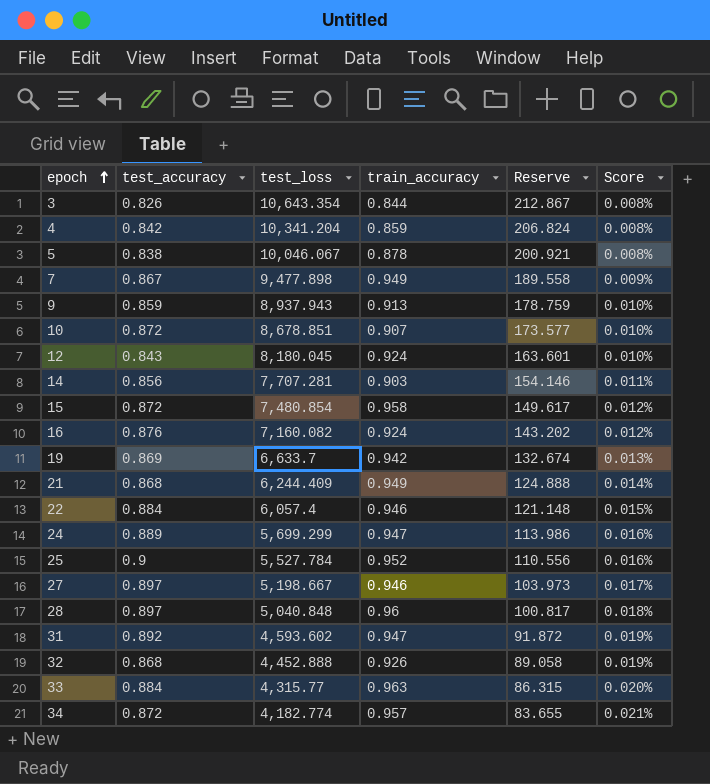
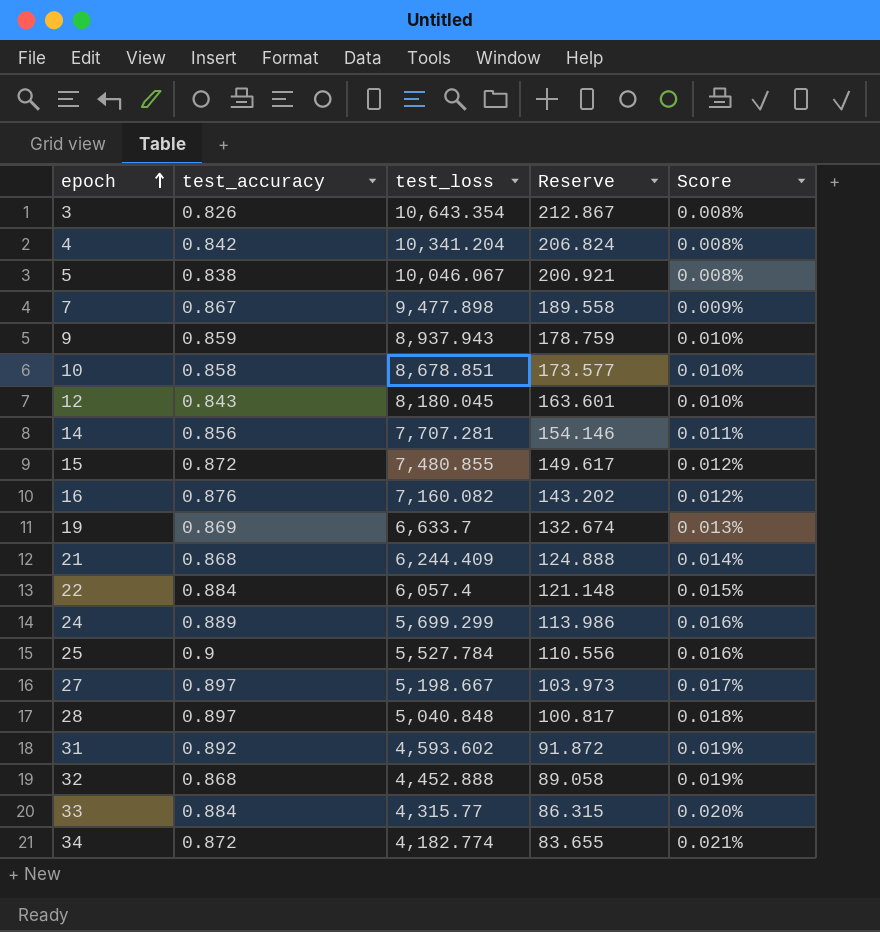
column train_accuracy | position: 4 -> none
10 | test_accuracy: 0.872 -> 0.858
15 | test_loss: 7,480.854 -> 7,480.855

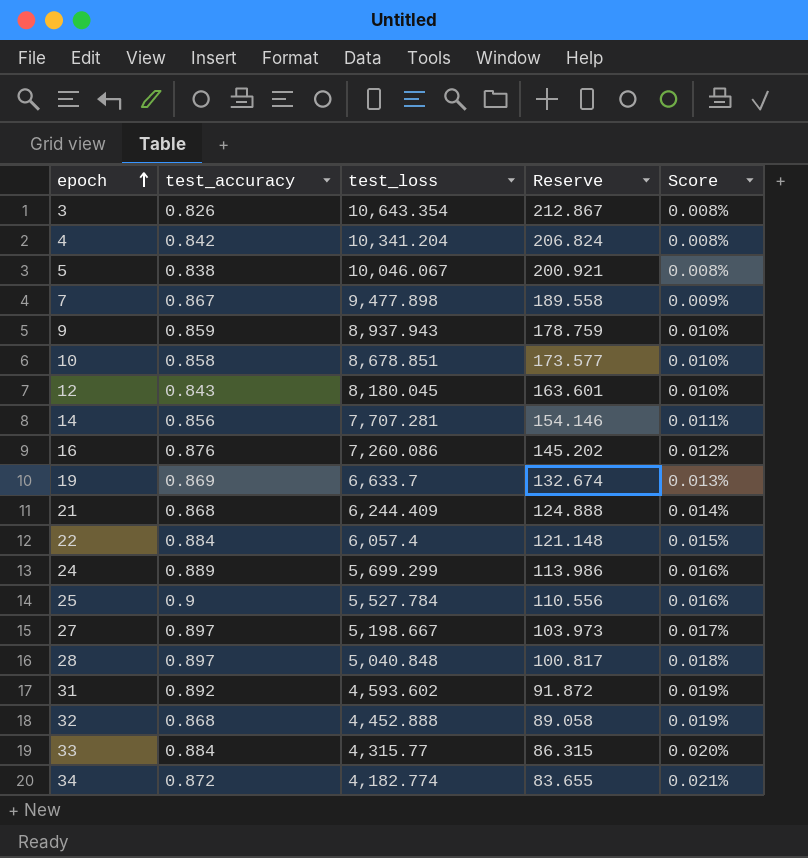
row 15: 0.872 | 7,480.855 | 149.617 | 0.012% -> none
16 | test_loss: 7,160.082 -> 7,260.086
16 | Reserve: 143.202 -> 145.202

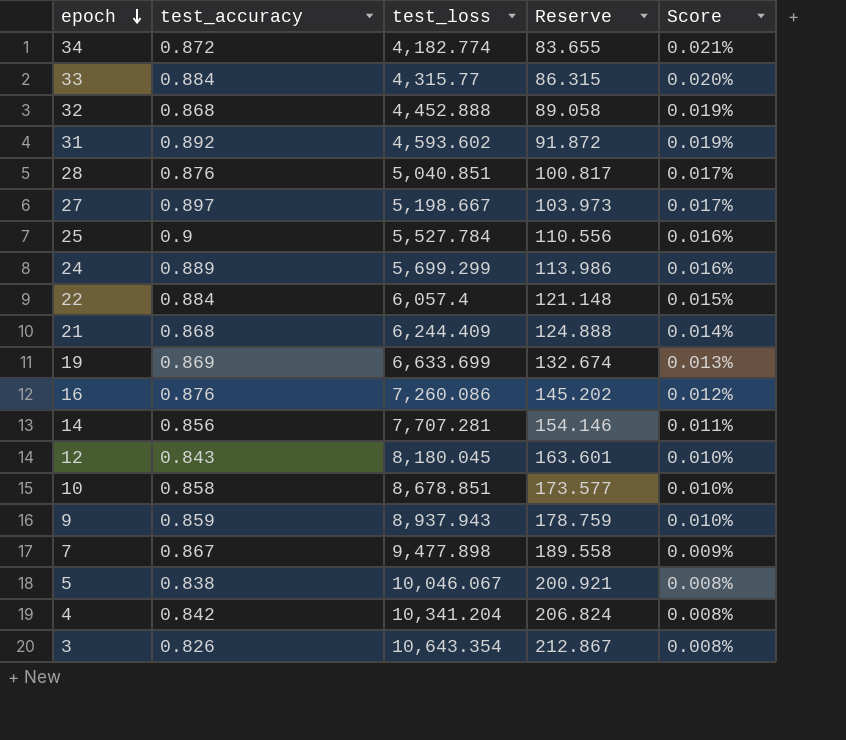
row order: epoch ascending -> epoch descending
28 | test_accuracy: 0.897 -> 0.876
28 | test_loss: 5,040.848 -> 5,040.851
28 | Score: 0.018% -> 0.017%
19 | test_loss: 6,633.7 -> 6,633.699

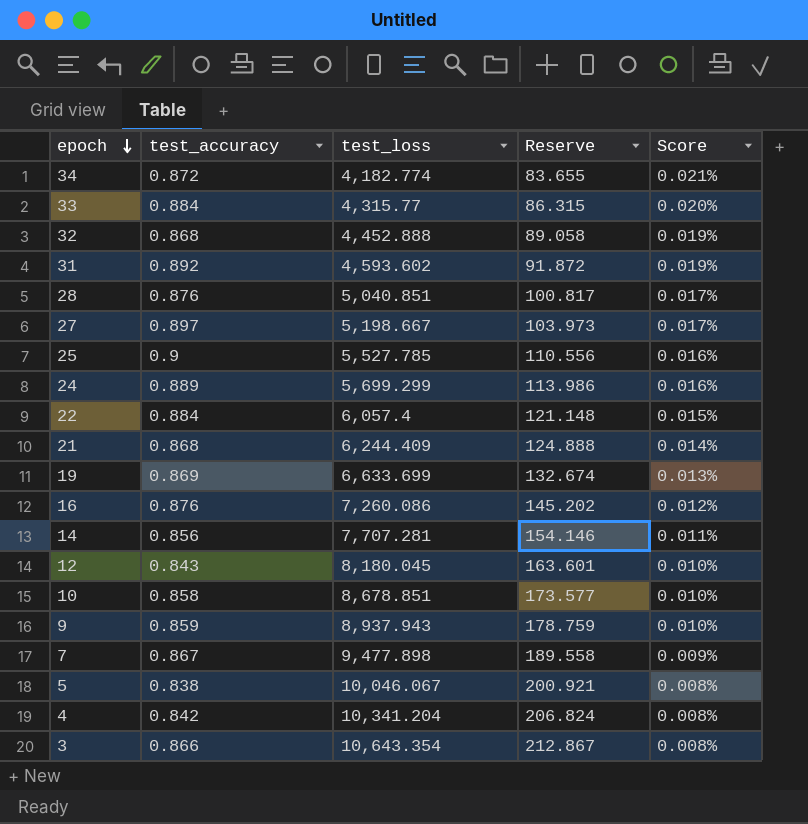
25 | test_loss: 5,527.784 -> 5,527.785
3 | test_accuracy: 0.826 -> 0.866

